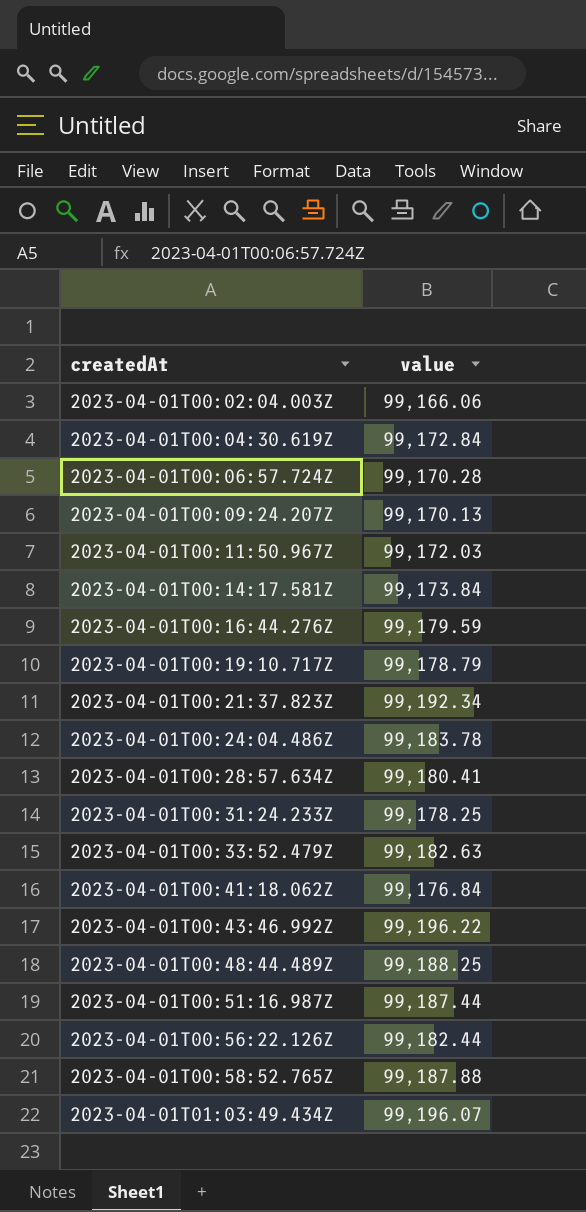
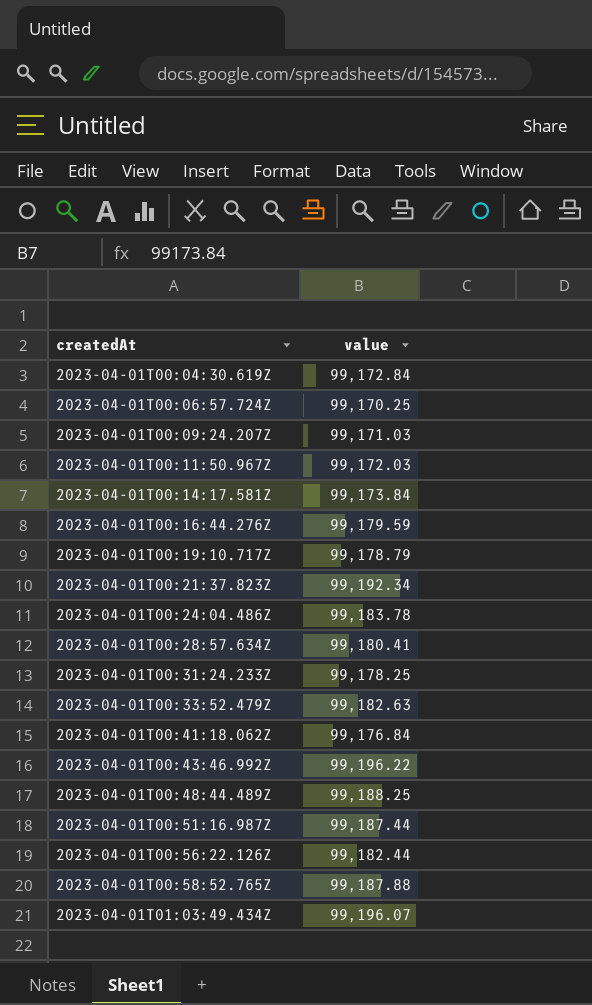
row 2023-04-01T00:02:04.003Z: 99,166.06 -> none
2023-04-01T00:06:57.724Z | value: 99,170.28 -> 99,170.25
2023-04-01T00:09:24.207Z | value: 99,170.13 -> 99,171.03

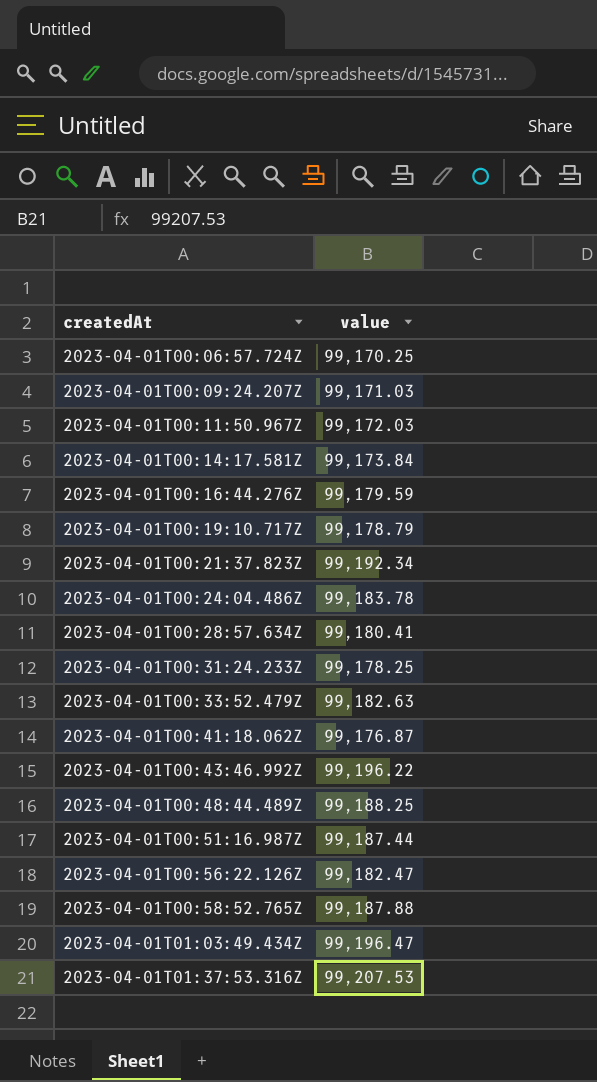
row 2023-04-01T00:04:30.619Z: 99,172.84 -> none
2023-04-01T00:41:18.062Z | value: 99,176.84 -> 99,176.87
2023-04-01T00:56:22.126Z | value: 99,182.44 -> 99,182.47
2023-04-01T01:03:49.434Z | value: 99,196.07 -> 99,196.47
row 2023-04-01T01:37:53.316Z: none -> 99,207.53

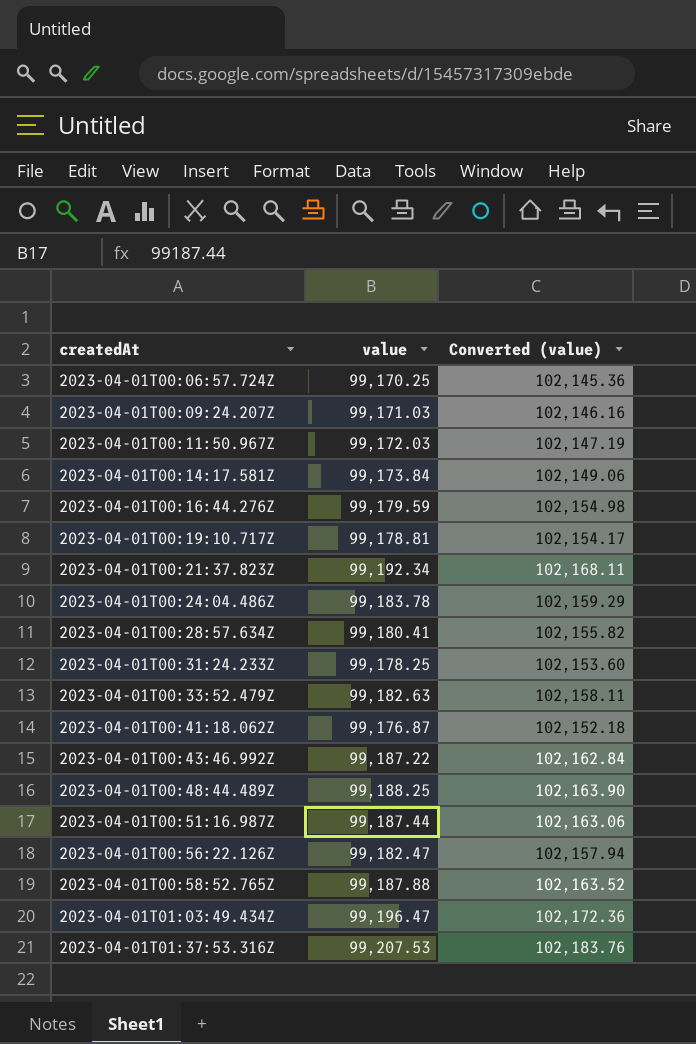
column Converted (value) | formula: none -> [value] * 1.03
2023-04-01T00:19:10.717Z | value: 99,178.79 -> 99,178.81
2023-04-01T00:43:46.992Z | value: 99,196.22 -> 99,187.22

